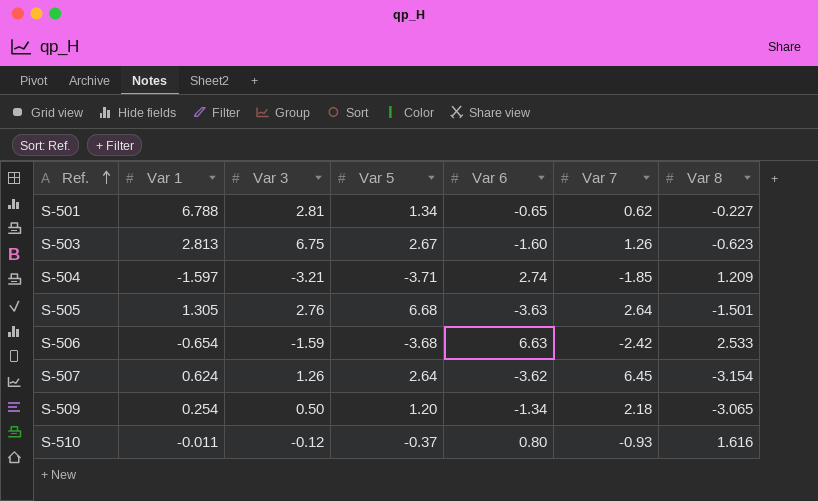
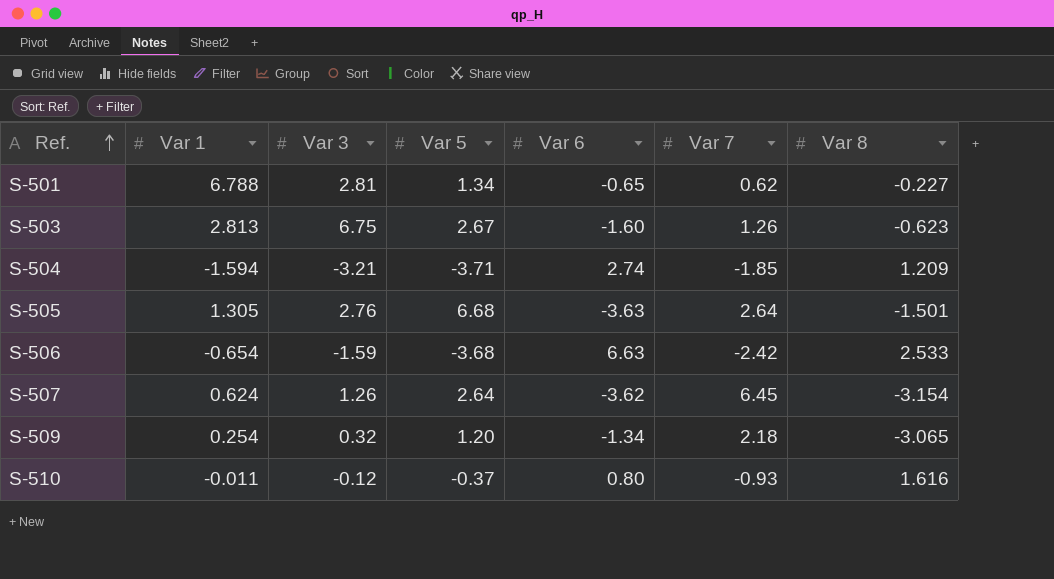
S-504 | Var 1: -1.597 -> -1.594
S-509 | Var 3: 0.50 -> 0.32

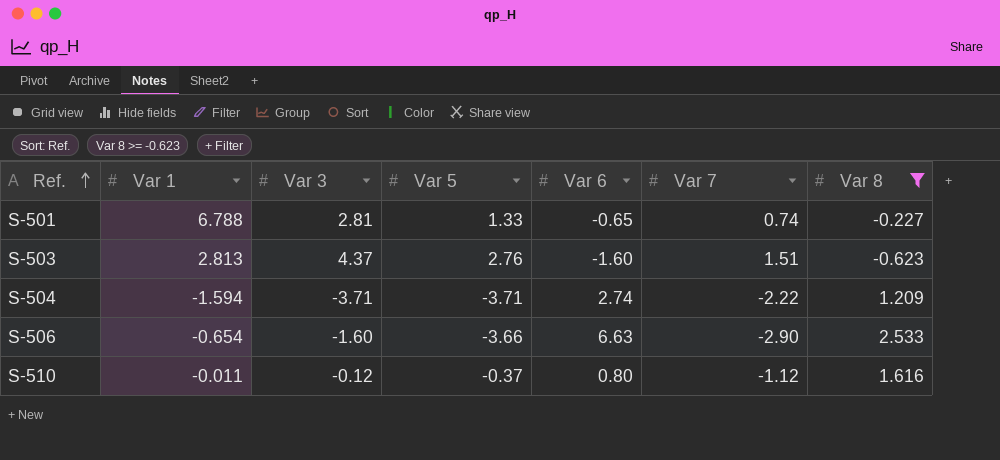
filter: none -> Var 8 >= -0.623
S-501 | Var 5: 1.34 -> 1.33
S-501 | Var 7: 0.62 -> 0.74
S-503 | Var 3: 6.75 -> 4.37
S-503 | Var 5: 2.67 -> 2.76
S-503 | Var 7: 1.26 -> 1.51
S-504 | Var 3: -3.21 -> -3.71
S-504 | Var 7: -1.85 -> -2.22
S-506 | Var 3: -1.59 -> -1.60
S-506 | Var 5: -3.68 -> -3.66
S-506 | Var 7: -2.42 -> -2.90
S-510 | Var 7: -0.93 -> -1.12

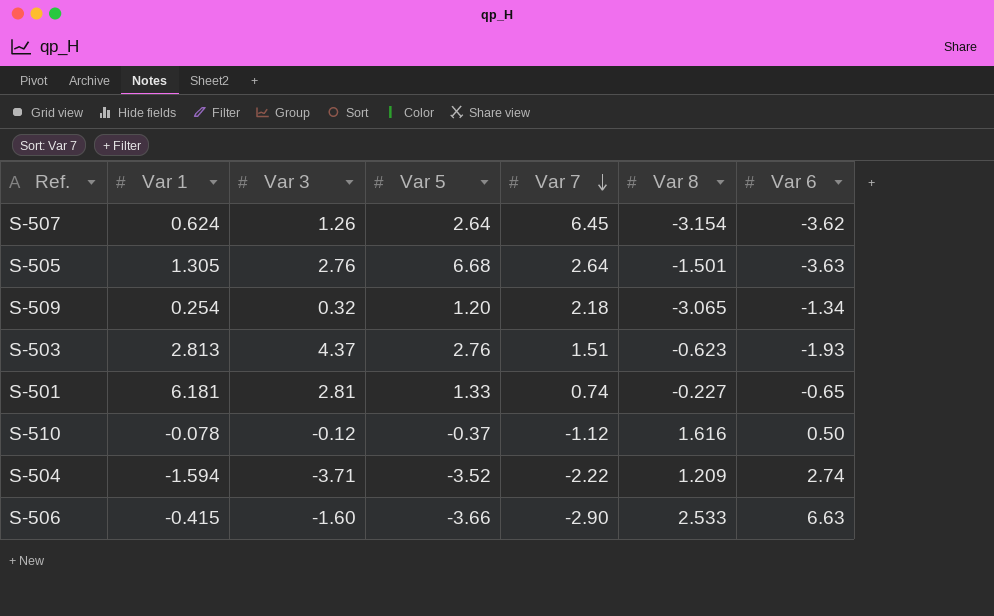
filter: Var 8 >= -0.623 -> none
row order: Ref. ascending -> Var 7 descending
column Var 6 | position: 5 -> 7
S-503 | Var 6: -1.60 -> -1.93
S-501 | Var 1: 6.788 -> 6.181
S-510 | Var 1: -0.011 -> -0.078
S-510 | Var 6: 0.80 -> 0.50
S-504 | Var 5: -3.71 -> -3.52
S-506 | Var 1: -0.654 -> -0.415

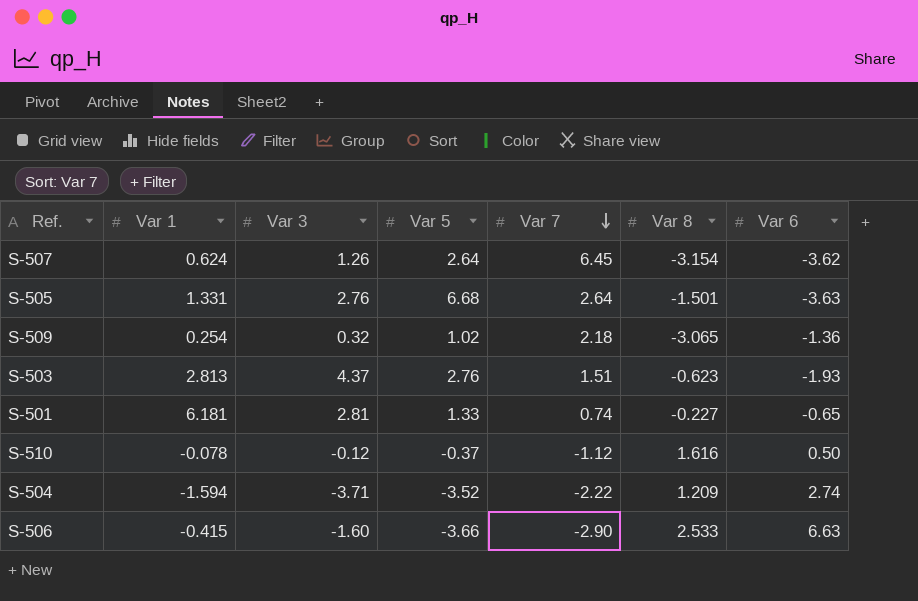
S-505 | Var 1: 1.305 -> 1.331
S-509 | Var 5: 1.20 -> 1.02
S-509 | Var 6: -1.34 -> -1.36

